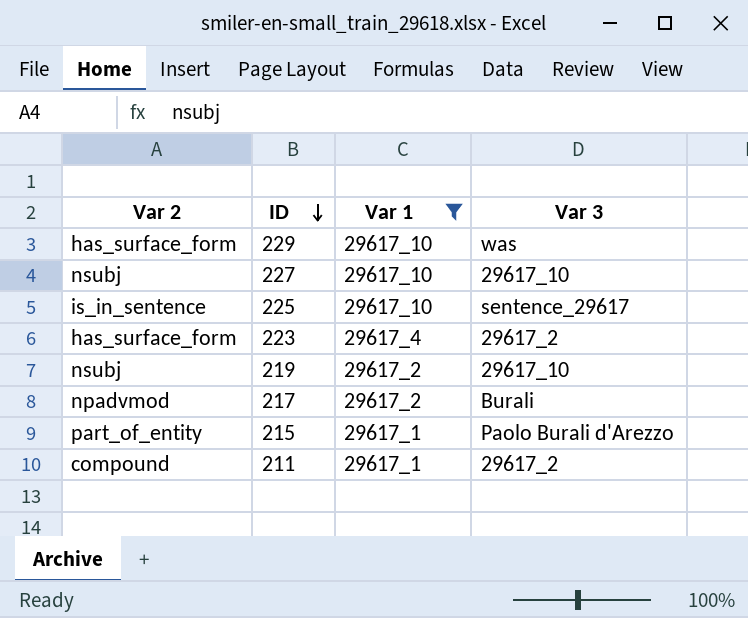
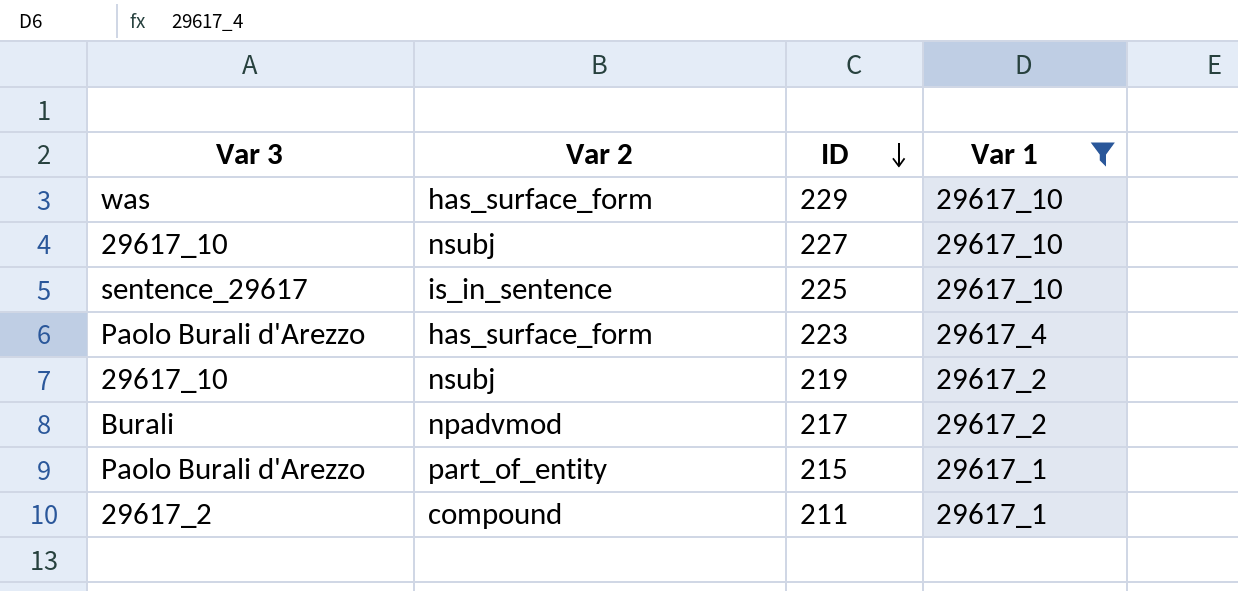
column Var 3 | position: 4 -> 1
223 | Var 3: 29617_2 -> Paolo Burali d'Arezzo

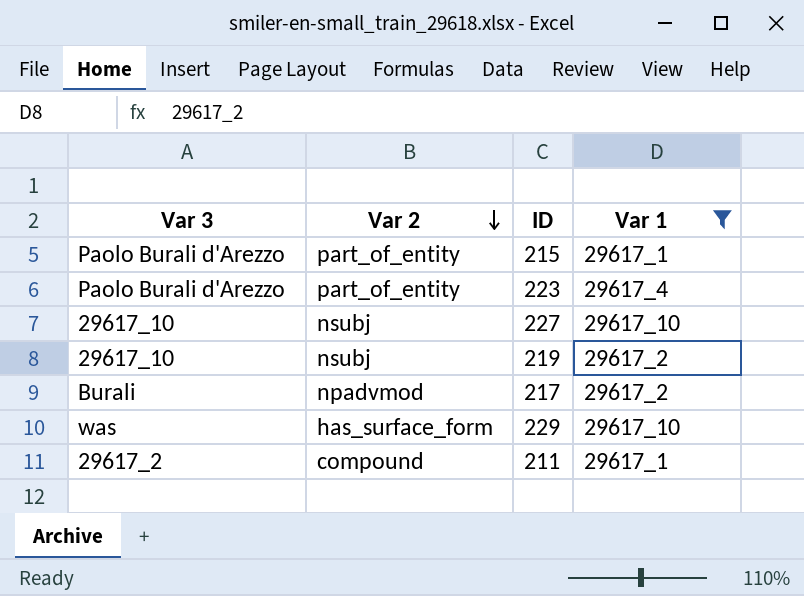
row order: ID descending -> Var 2 descending
row 225: sentence_29617 | is_in_sentence | 29617_10 -> none
223 | Var 2: has_surface_form -> part_of_entity

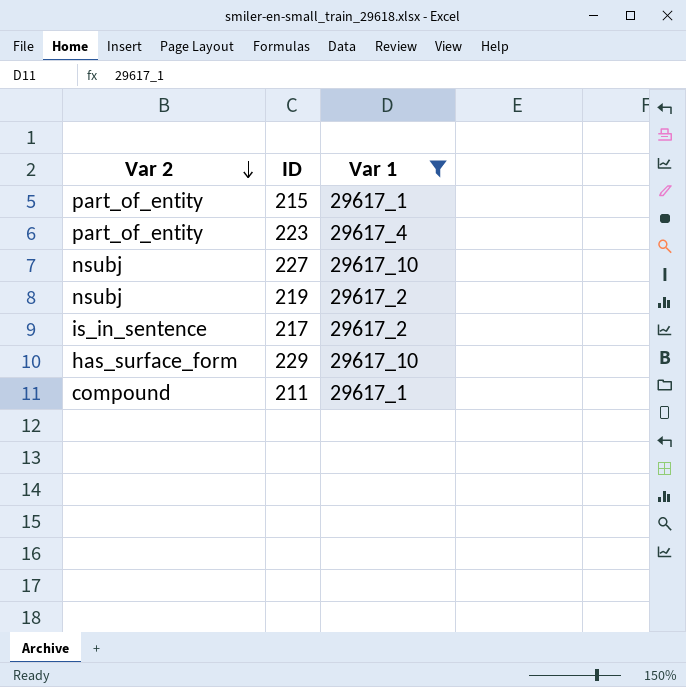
column Var 3 | position: 1 -> none
217 | Var 2: npadvmod -> is_in_sentence

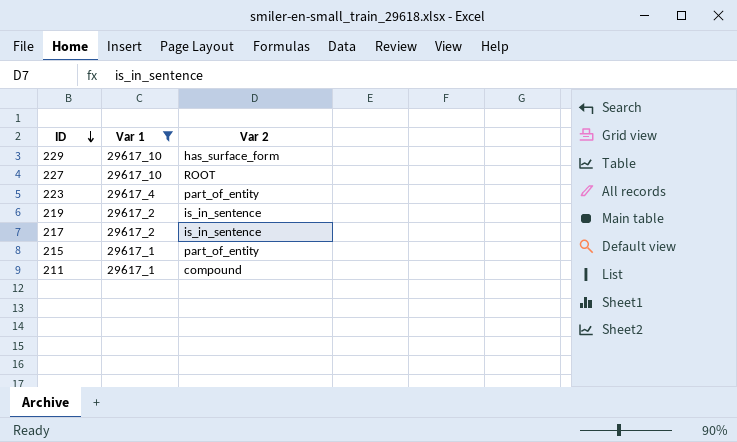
row order: Var 2 descending -> ID descending
column Var 2 | position: 1 -> 3
227 | Var 2: nsubj -> ROOT
219 | Var 2: nsubj -> is_in_sentence

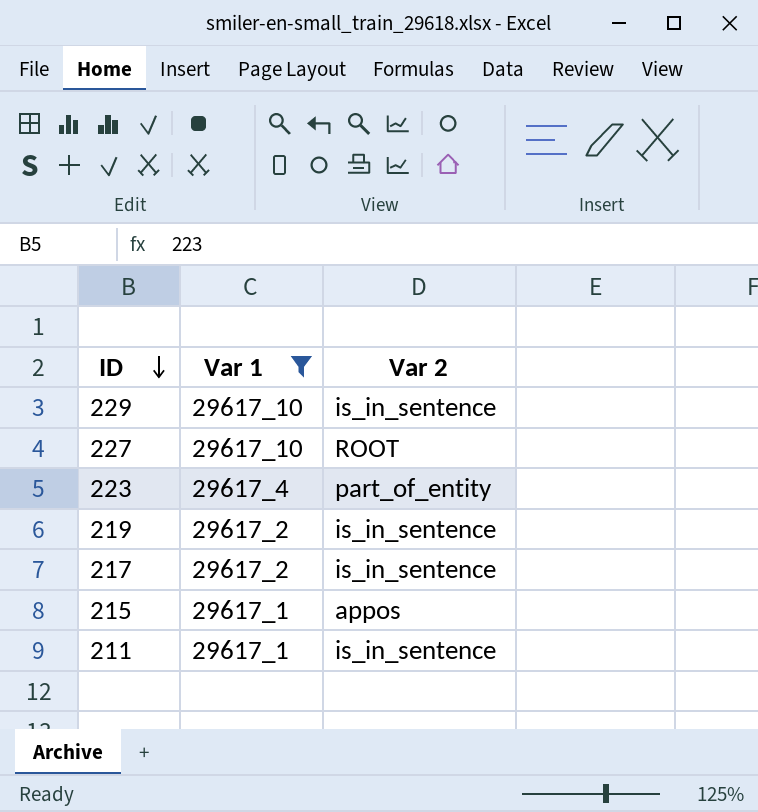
229 | Var 2: has_surface_form -> is_in_sentence
215 | Var 2: part_of_entity -> appos
211 | Var 2: compound -> is_in_sentence

